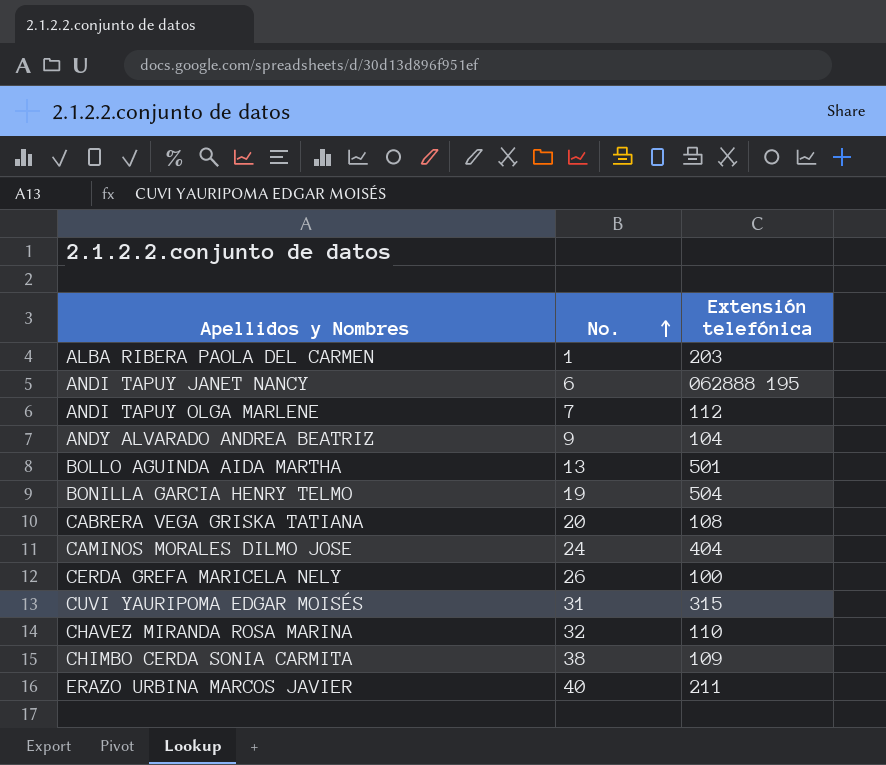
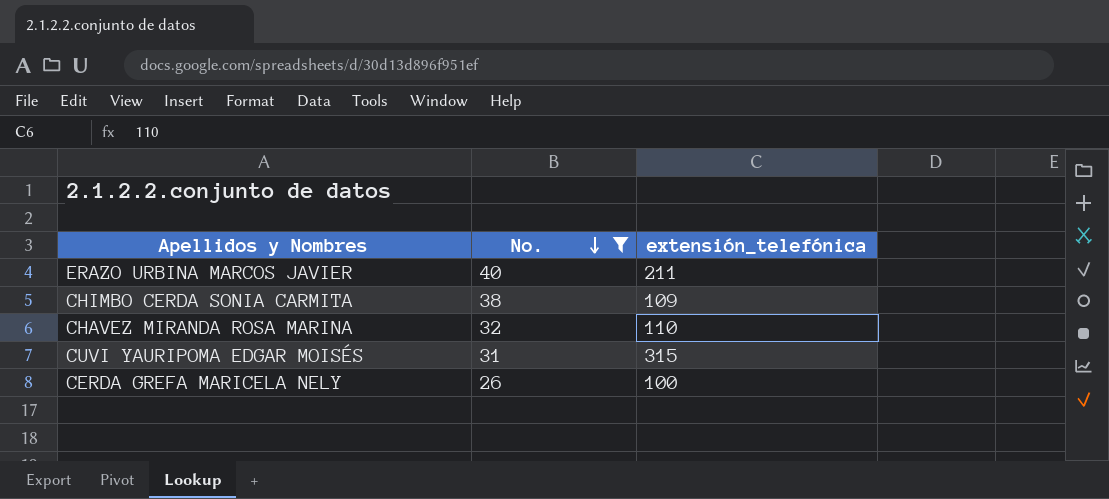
filter: none -> No. >= 26
row order: No. ascending -> No. descending
column name: Extensión telefónica -> extensión_telefónica

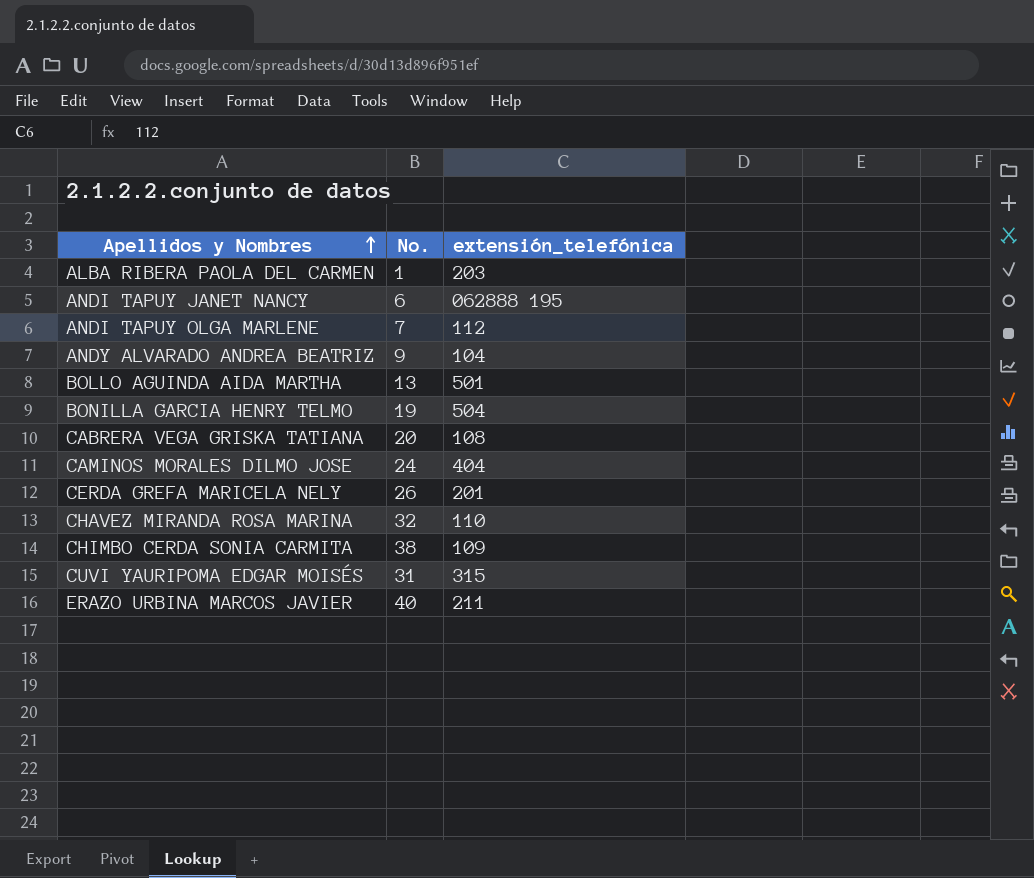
filter: No. >= 26 -> none
row order: No. descending -> Apellidos y Nombres ascending
CERDA GREFA MARICELA NELY | extensión_telefónica: 100 -> 201

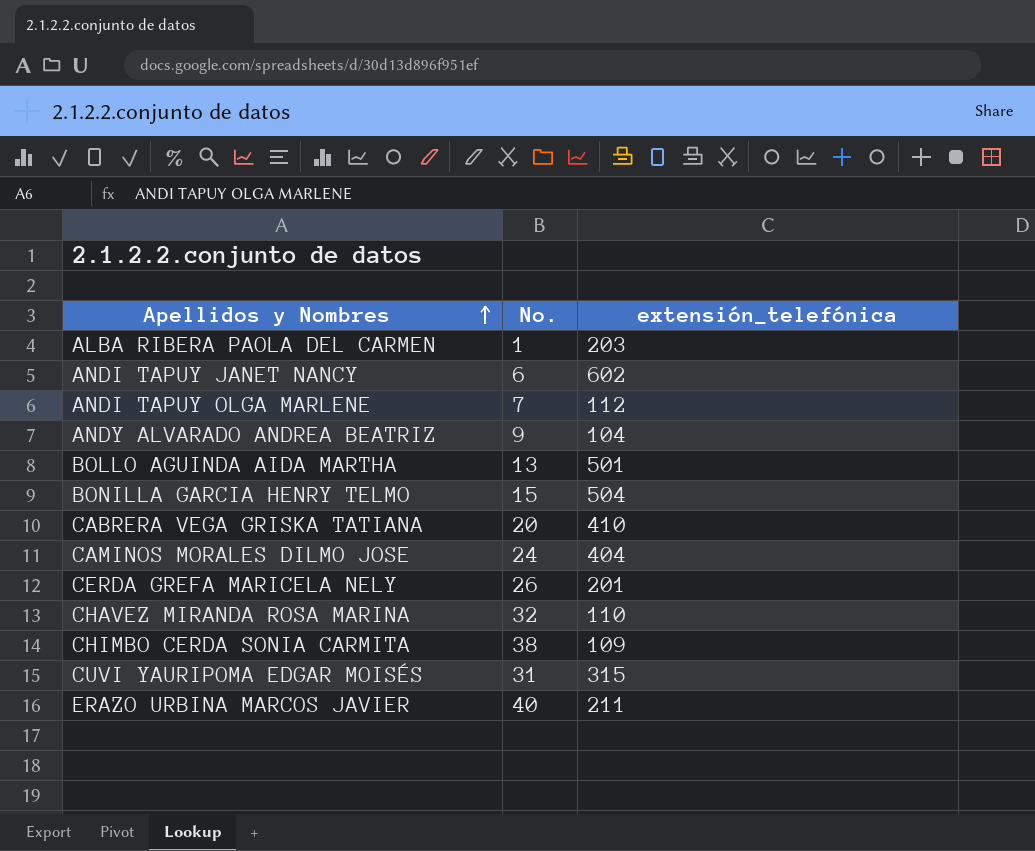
ANDI TAPUY JANET NANCY | extensión_telefónica: 062888 195 -> 602
BONILLA GARCIA HENRY TELMO | No.: 19 -> 15
CABRERA VEGA GRISKA TATIANA | extensión_telefónica: 108 -> 410

